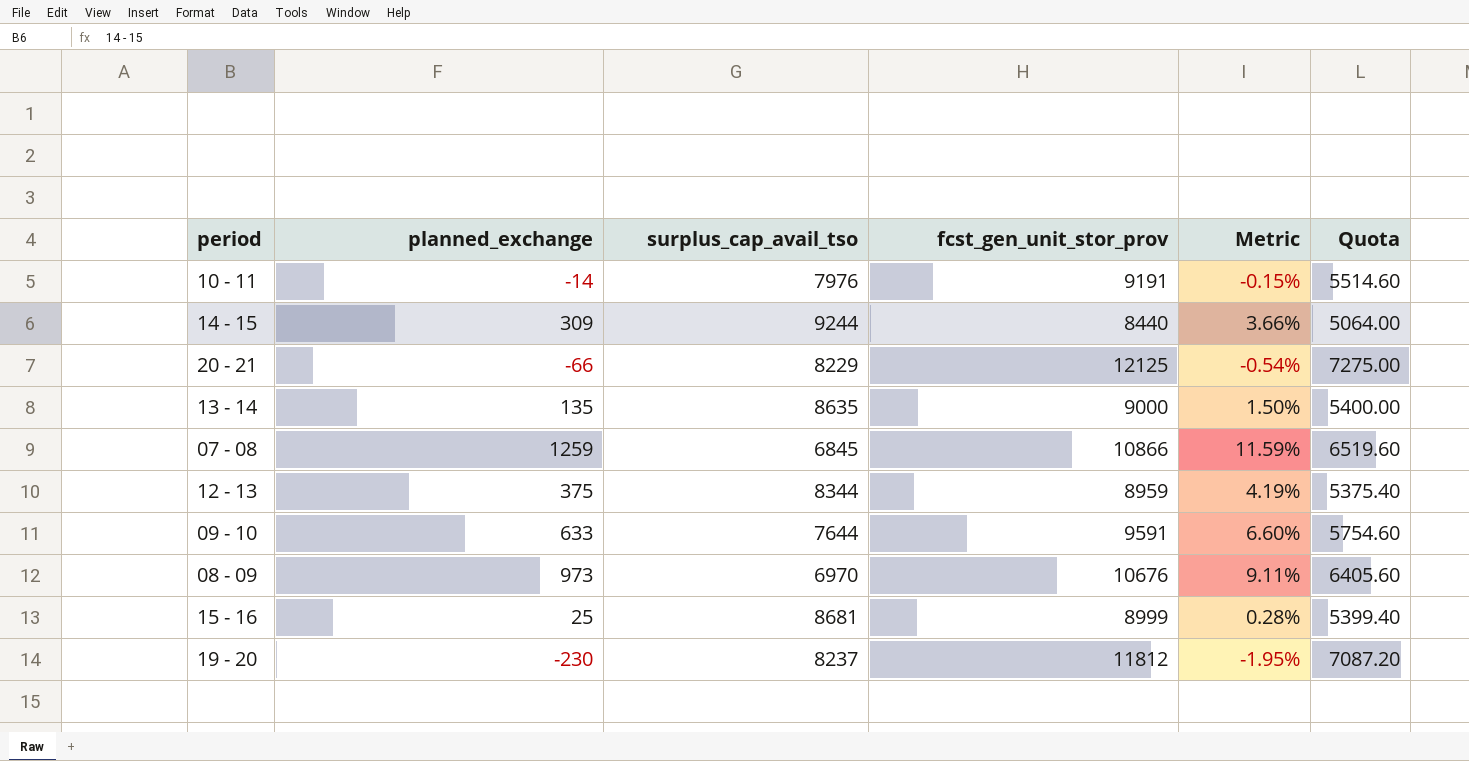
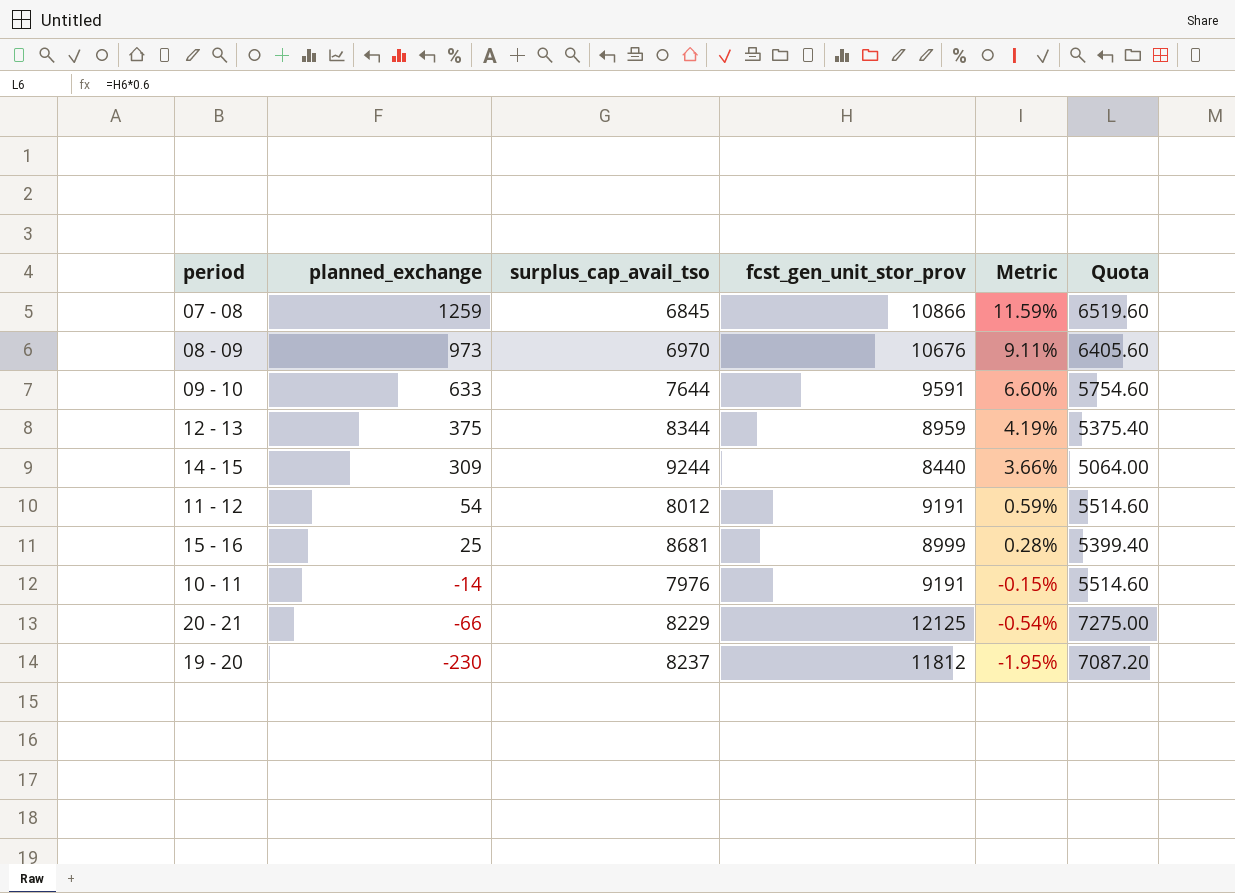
row order: none -> planned_exchange descending
row 13 - 14: 135 | 8635 | 9000 | 1.50% | 5400.00 -> none
row 11 - 12: none -> 54 | 8012 | 9191 | 0.59% | 5514.60

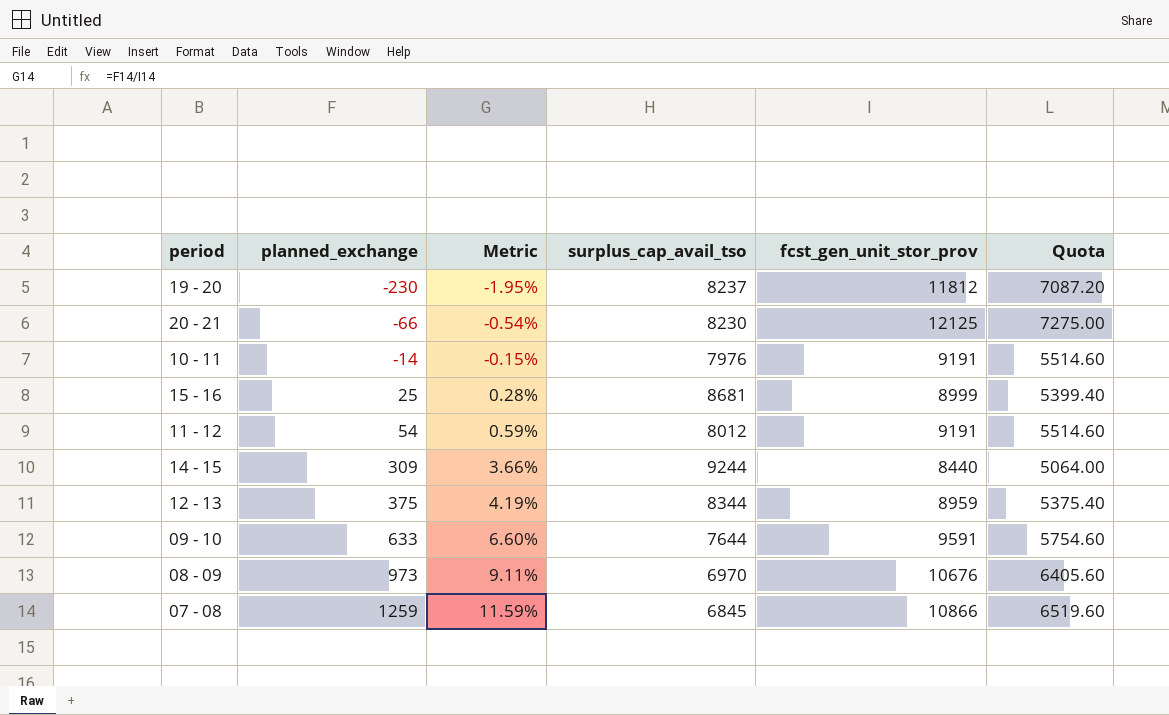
row order: planned_exchange descending -> planned_exchange ascending
column Metric | position: 5 -> 3
20 - 21 | surplus_cap_avail_tso: 8229 -> 8230

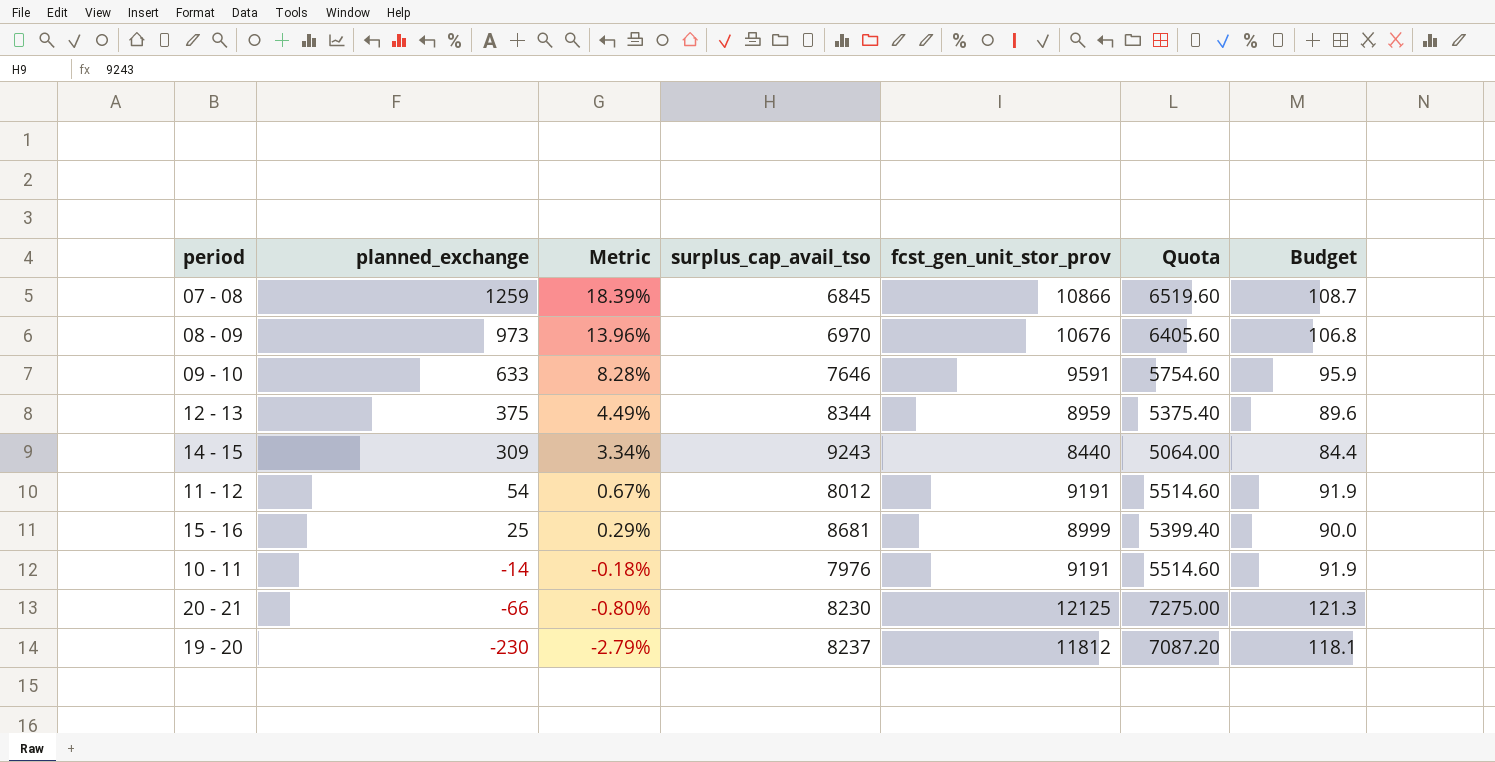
row order: planned_exchange ascending -> planned_exchange descending
column Metric | formula: [planned_exchange] / [fcst_gen_unit_stor_prov] -> [planned_exchange] / [surplus_cap_avail_tso]
column Budget | formula: none -> [fcst_gen_unit_stor_prov] * 0.01
09 - 10 | surplus_cap_avail_tso: 7644 -> 7646
14 - 15 | surplus_cap_avail_tso: 9244 -> 9243

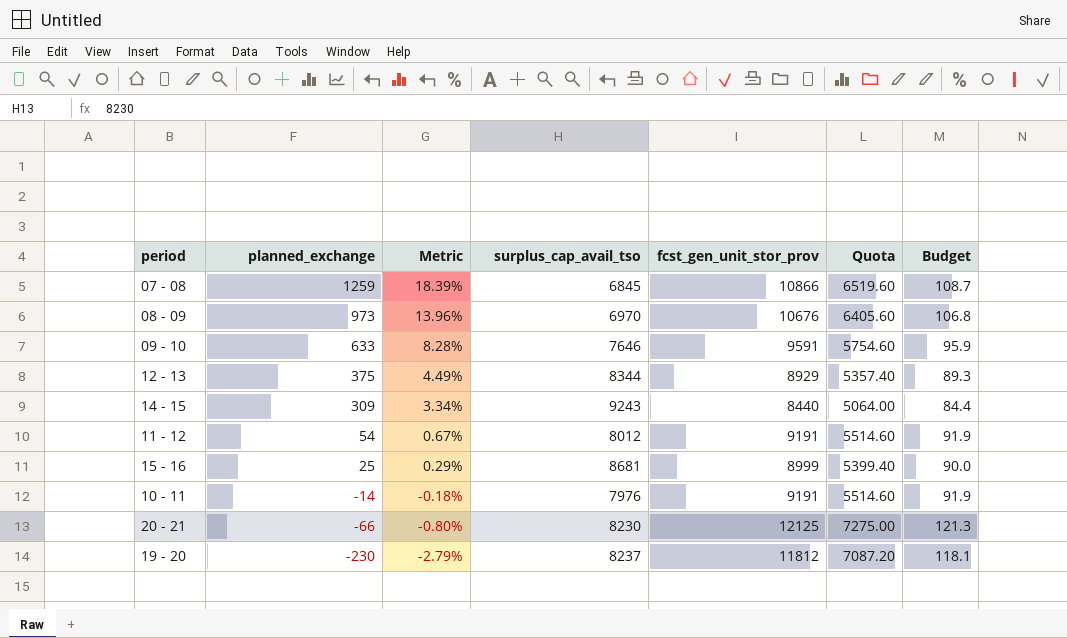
12 - 13 | fcst_gen_unit_stor_prov: 8959 -> 8929
12 - 13 | Quota: 5375.40 -> 5357.40
12 - 13 | Budget: 89.6 -> 89.3

